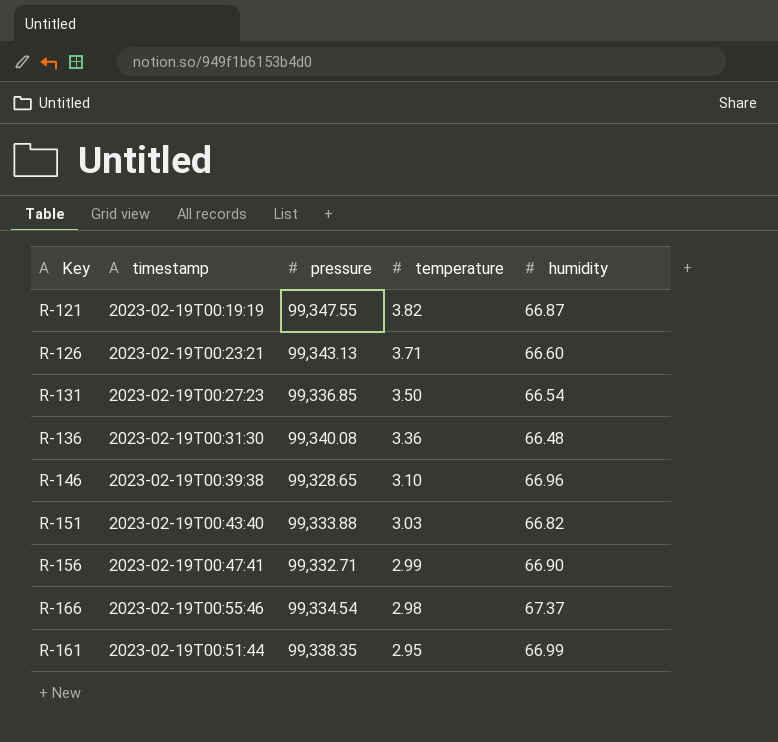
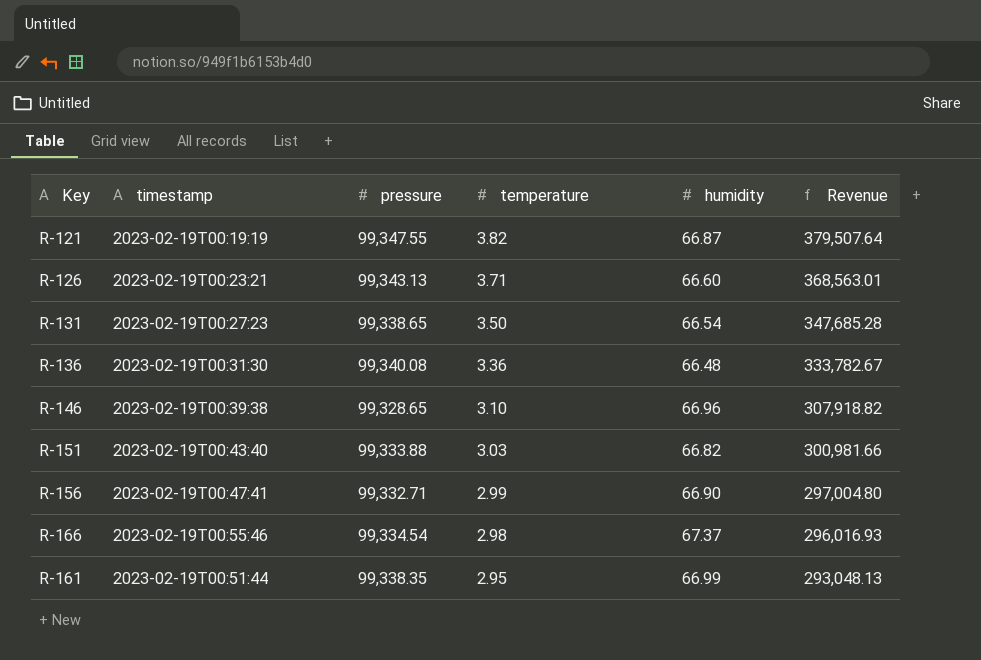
column Revenue | formula: none -> [pressure] * [temperature]
R-131 | pressure: 99,336.85 -> 99,338.65

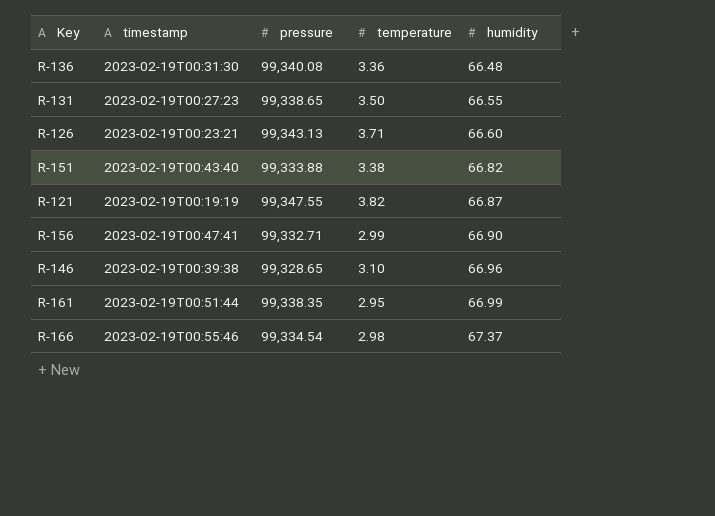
row order: temperature descending -> humidity ascending
column Revenue | formula: [pressure] * [temperature] -> none
R-131 | humidity: 66.54 -> 66.55
R-151 | temperature: 3.03 -> 3.38

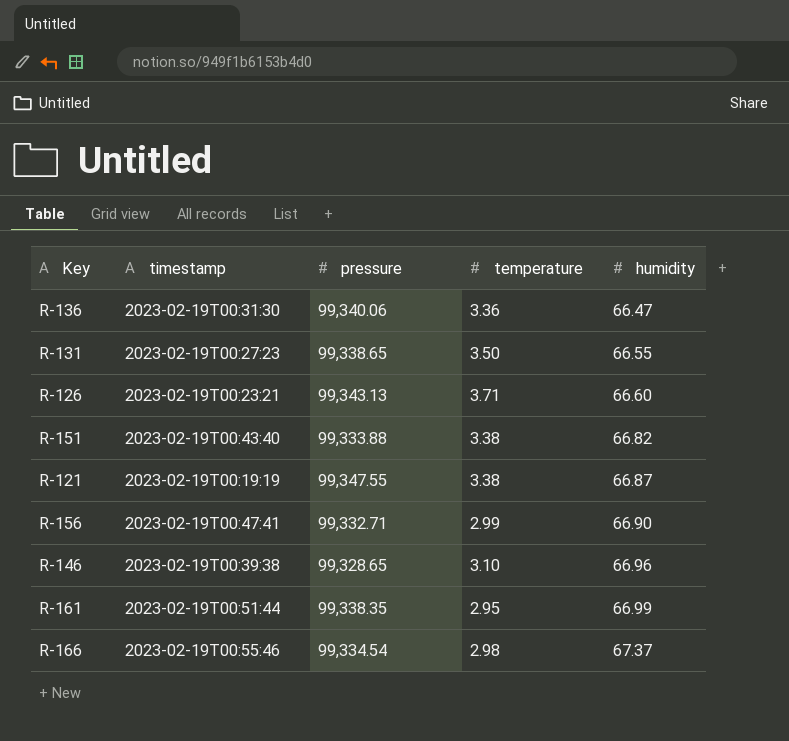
R-136 | pressure: 99,340.08 -> 99,340.06
R-136 | humidity: 66.48 -> 66.47
R-121 | temperature: 3.82 -> 3.38

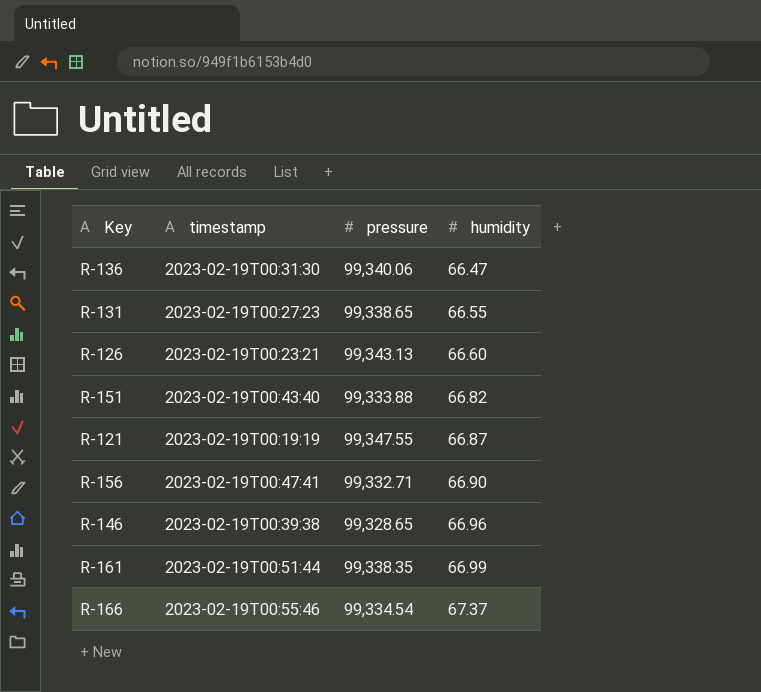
column temperature | position: 4 -> none

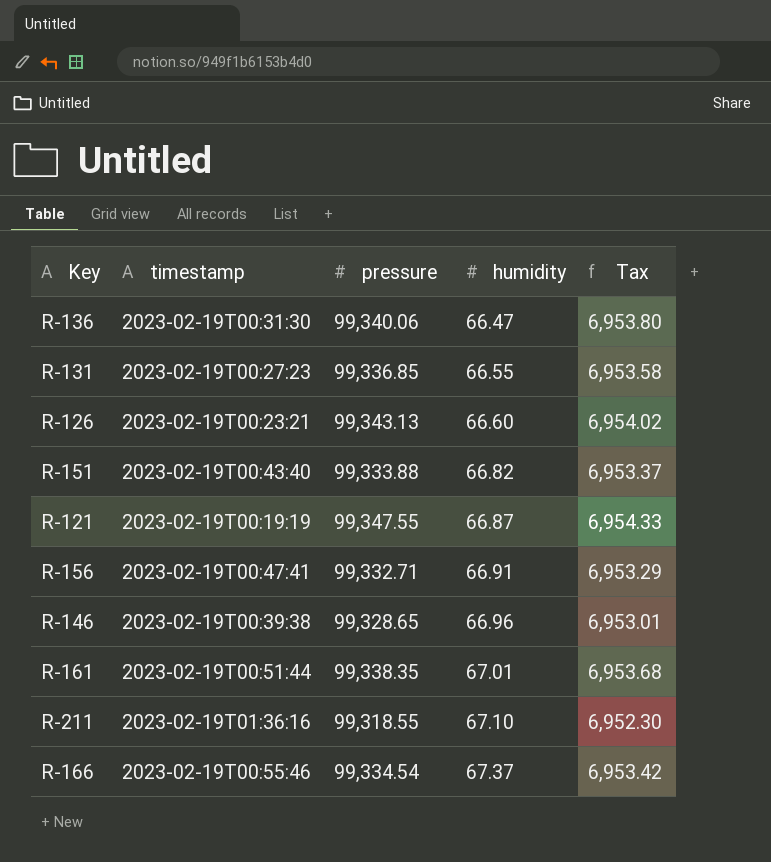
column Tax | formula: none -> [pressure] * 0.07
R-131 | pressure: 99,338.65 -> 99,336.85
R-156 | humidity: 66.90 -> 66.91
R-161 | humidity: 66.99 -> 67.01
row R-211: none -> 2023-02-19T01:36:16 | 99,318.55 | 67.10 | 6,952.30

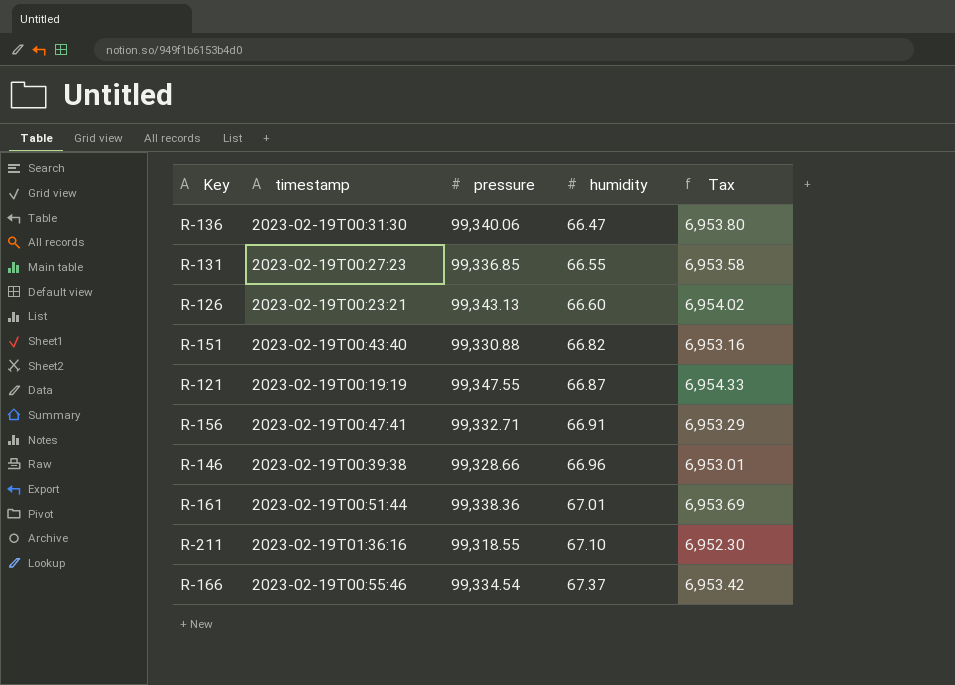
R-151 | pressure: 99,333.88 -> 99,330.88
R-151 | Tax: 6,953.37 -> 6,953.16
R-146 | pressure: 99,328.65 -> 99,328.66
R-161 | pressure: 99,338.35 -> 99,338.36
R-161 | Tax: 6,953.68 -> 6,953.69

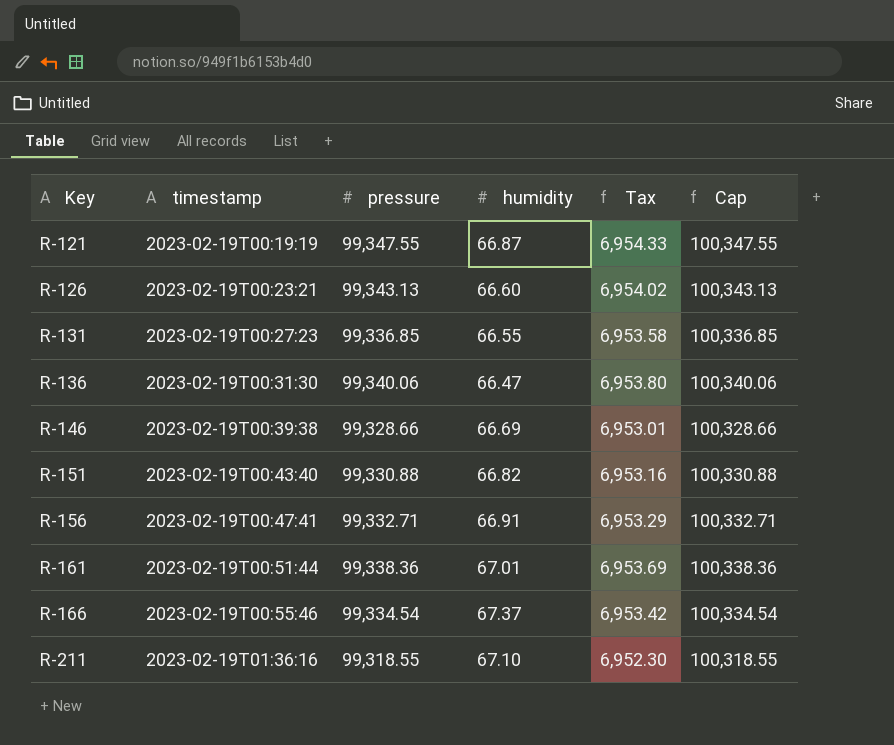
row order: humidity ascending -> Key ascending
column Cap | formula: none -> [pressure] + 1000
R-146 | humidity: 66.96 -> 66.69

